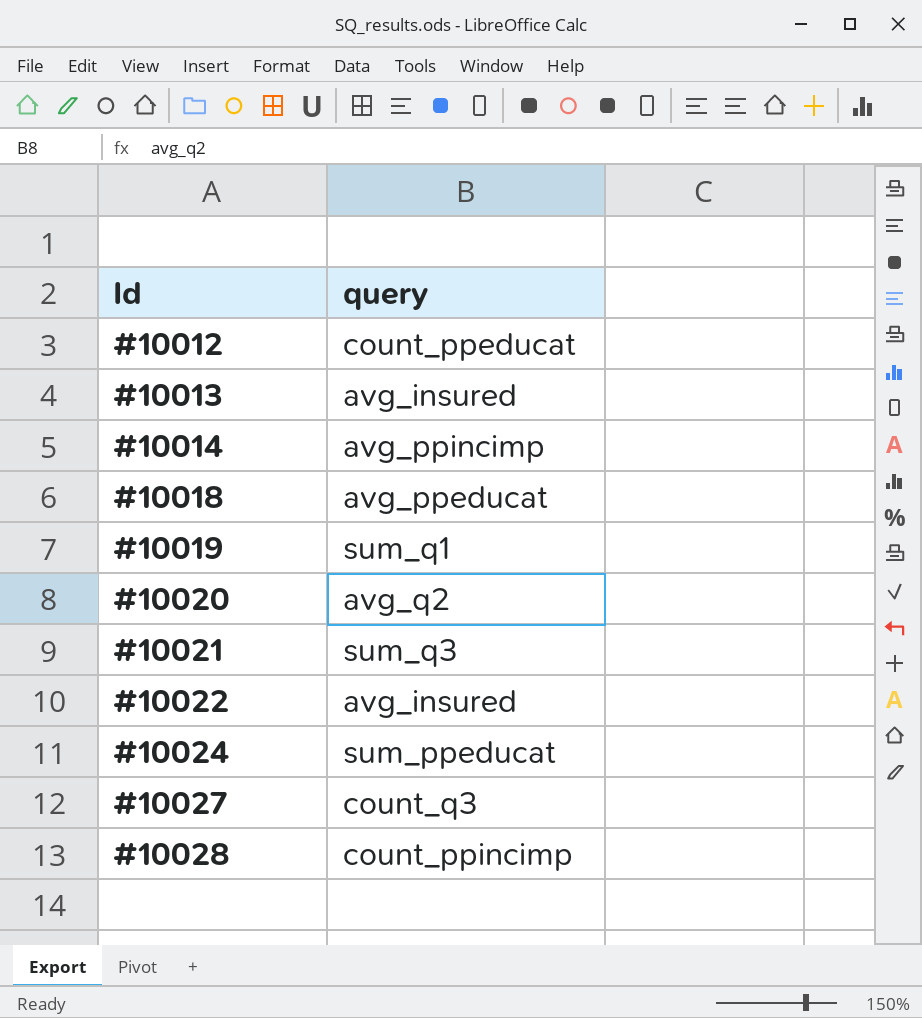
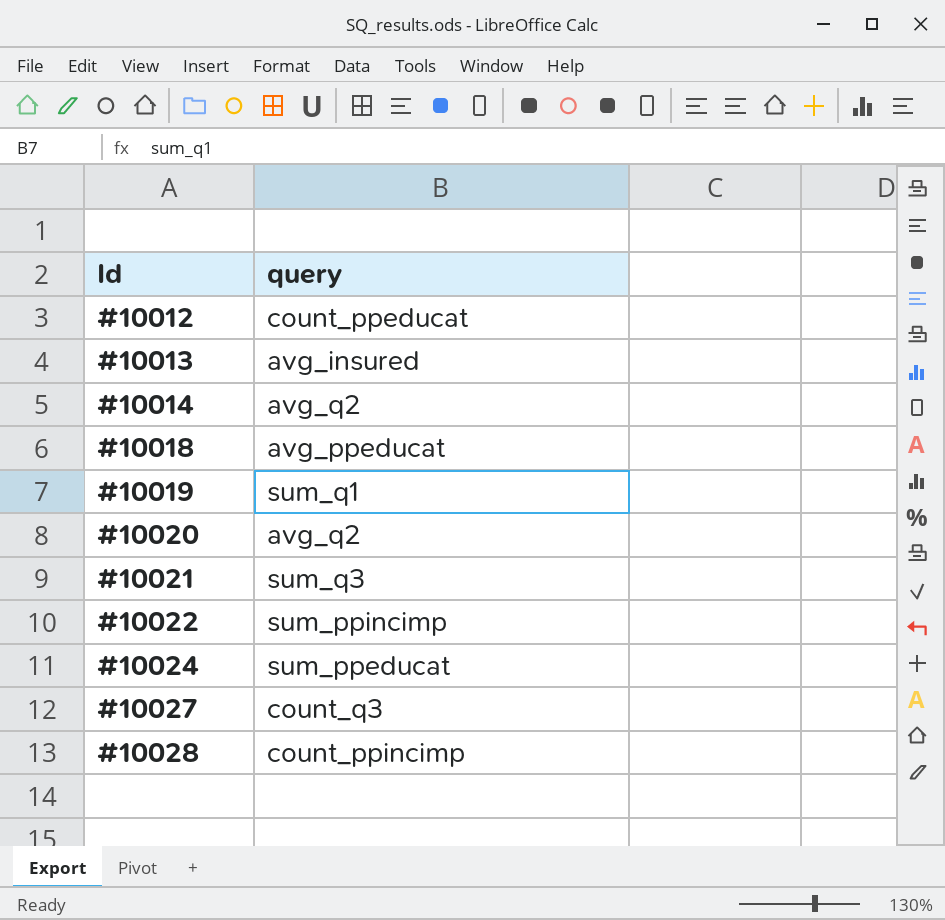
#10014 | query: avg_ppincimp -> avg_q2
#10022 | query: avg_insured -> sum_ppincimp

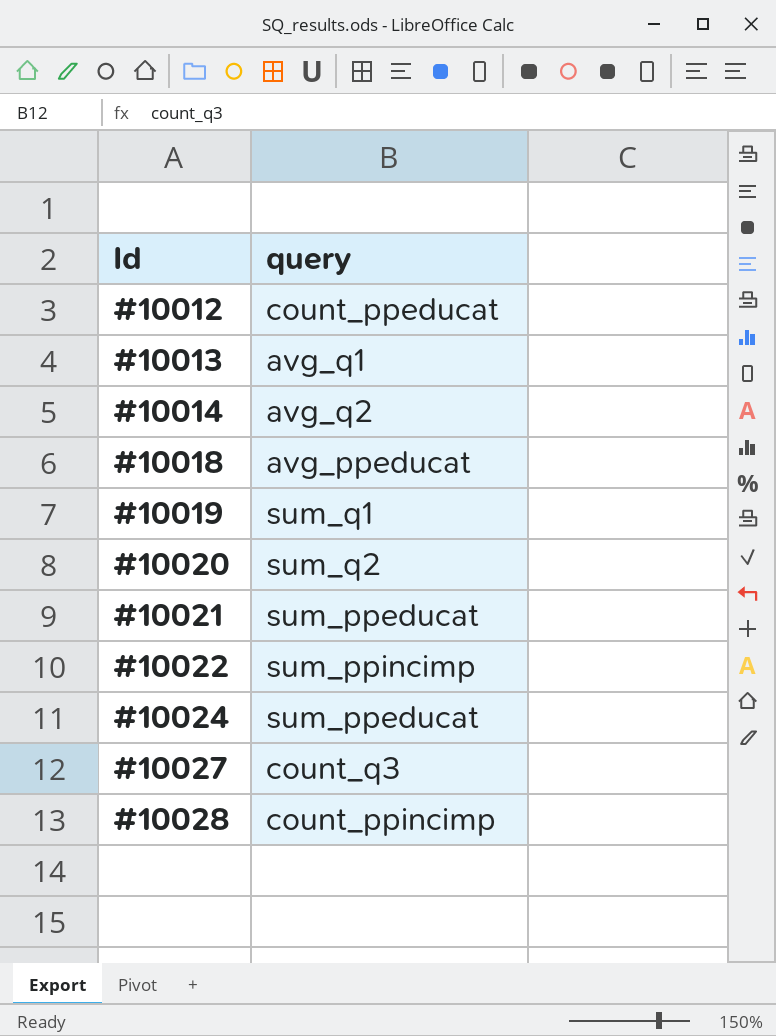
#10013 | query: avg_insured -> avg_q1
#10020 | query: avg_q2 -> sum_q2
#10021 | query: sum_q3 -> sum_ppeducat

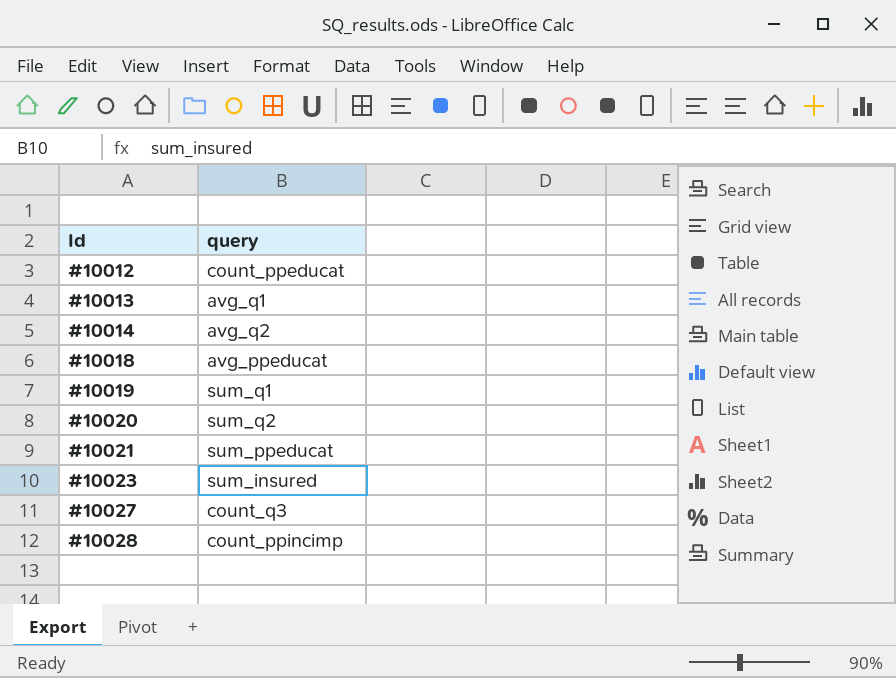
row #10022: sum_ppincimp -> none
row #10024: sum_ppeducat -> none
row #10023: none -> sum_insured

